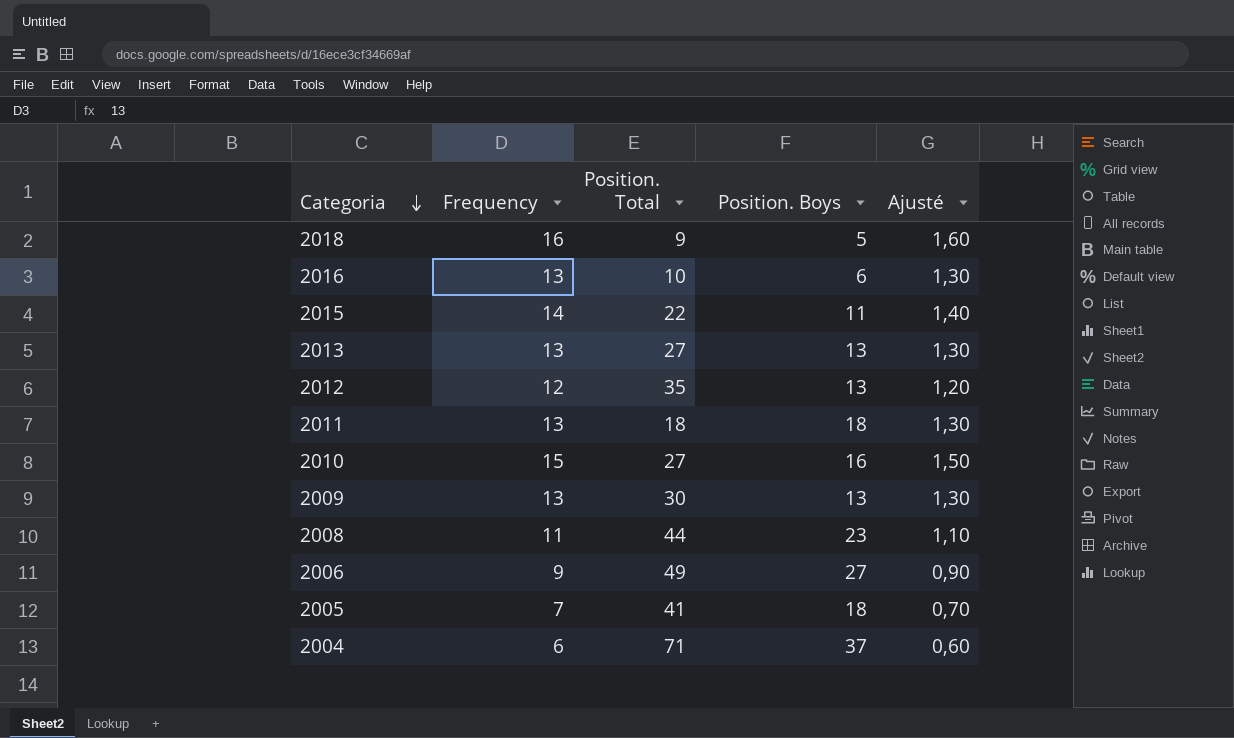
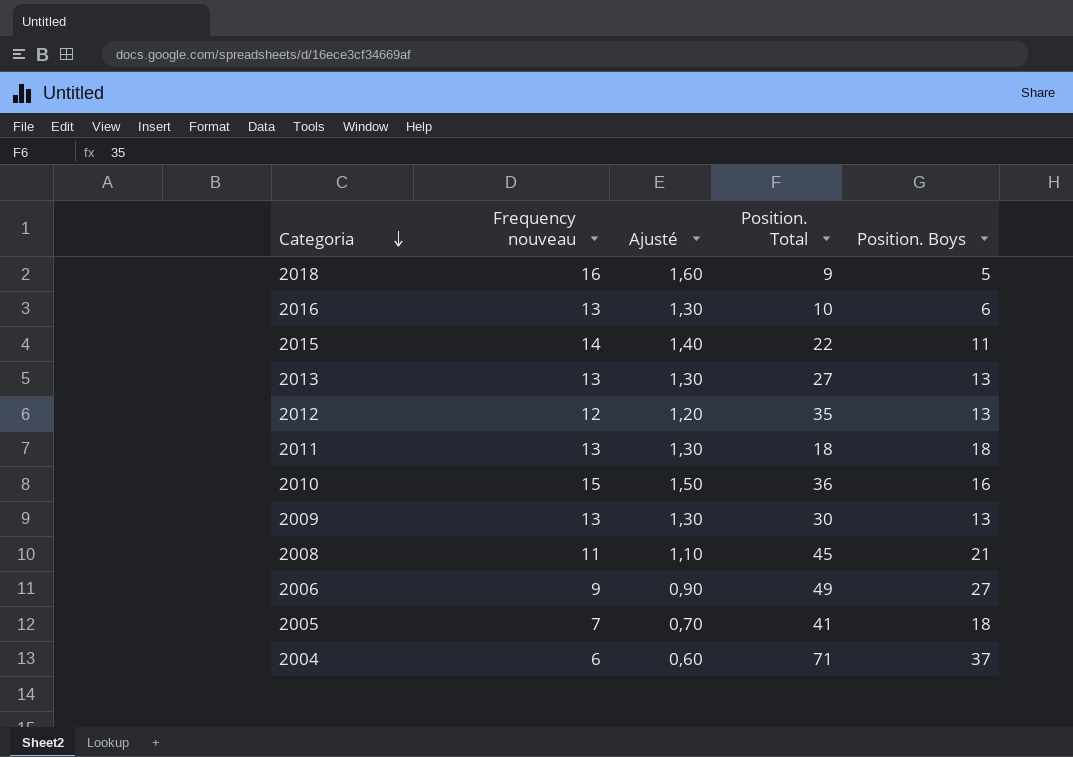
column name: Frequency -> Frequency nouveau
column Ajusté | position: 5 -> 3
2010 | Position. Total: 27 -> 36
2008 | Position. Total: 44 -> 45
2008 | Position. Boys: 23 -> 21

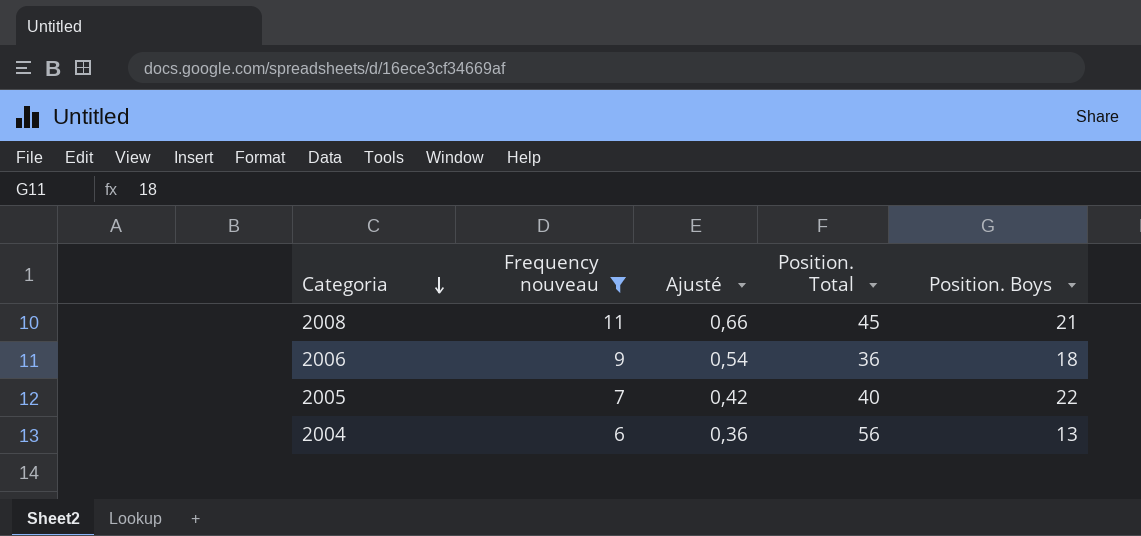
filter: none -> Frequency nouveau <= 11
column Ajusté | formula: [Frequency nouveau] * 0,1 -> [Frequency nouveau] * 0,06
2006 | Position. Total: 49 -> 36
2006 | Position. Boys: 27 -> 18
2005 | Position. Total: 41 -> 40
2005 | Position. Boys: 18 -> 22
2004 | Position. Total: 71 -> 56
2004 | Position. Boys: 37 -> 13

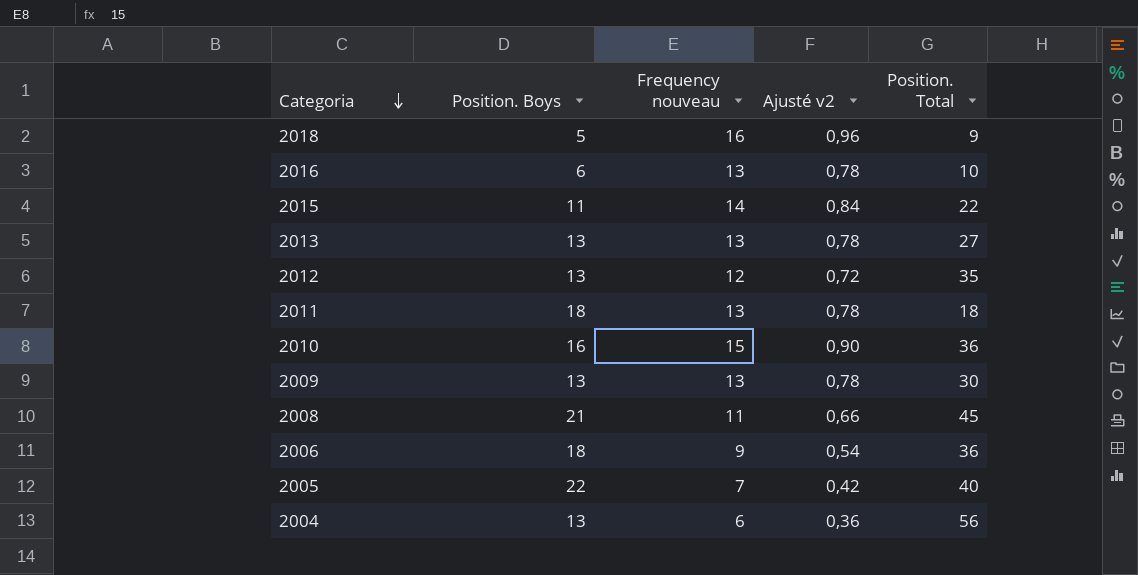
filter: Frequency nouveau <= 11 -> none
column Position. Boys | position: 5 -> 2
column name: Ajusté -> Ajusté v2

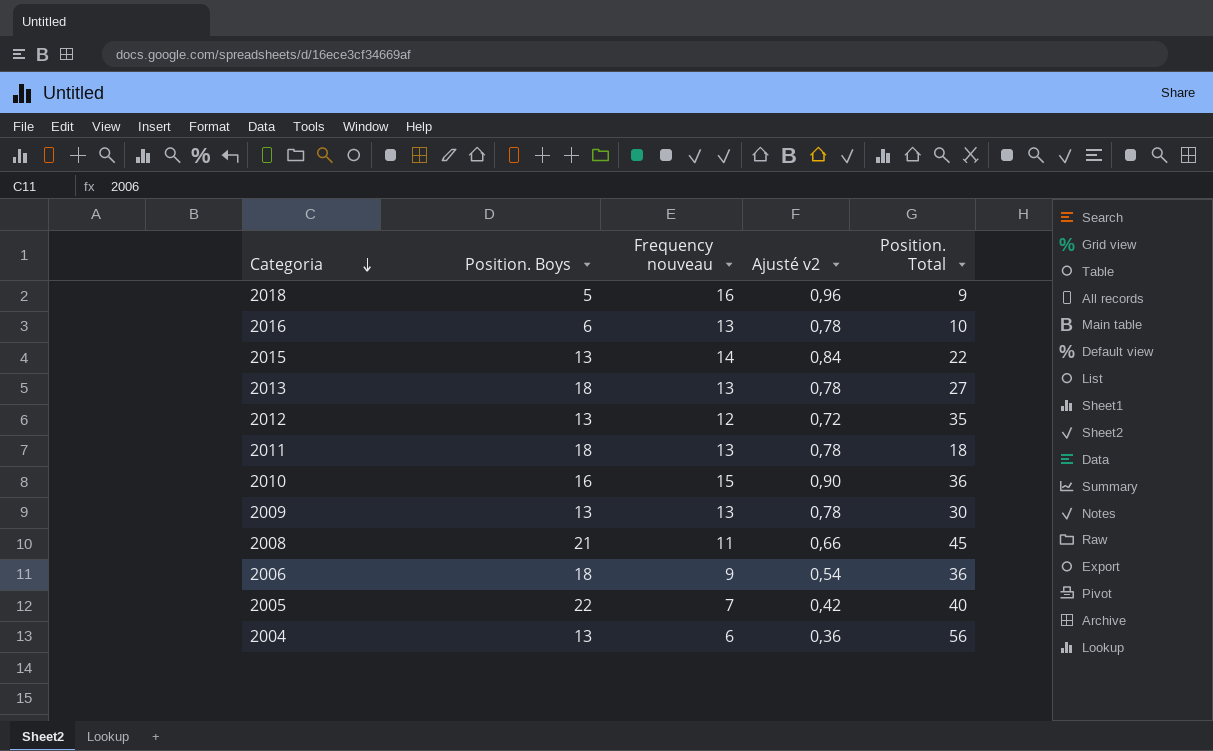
2015 | Position. Boys: 11 -> 13
2013 | Position. Boys: 13 -> 18

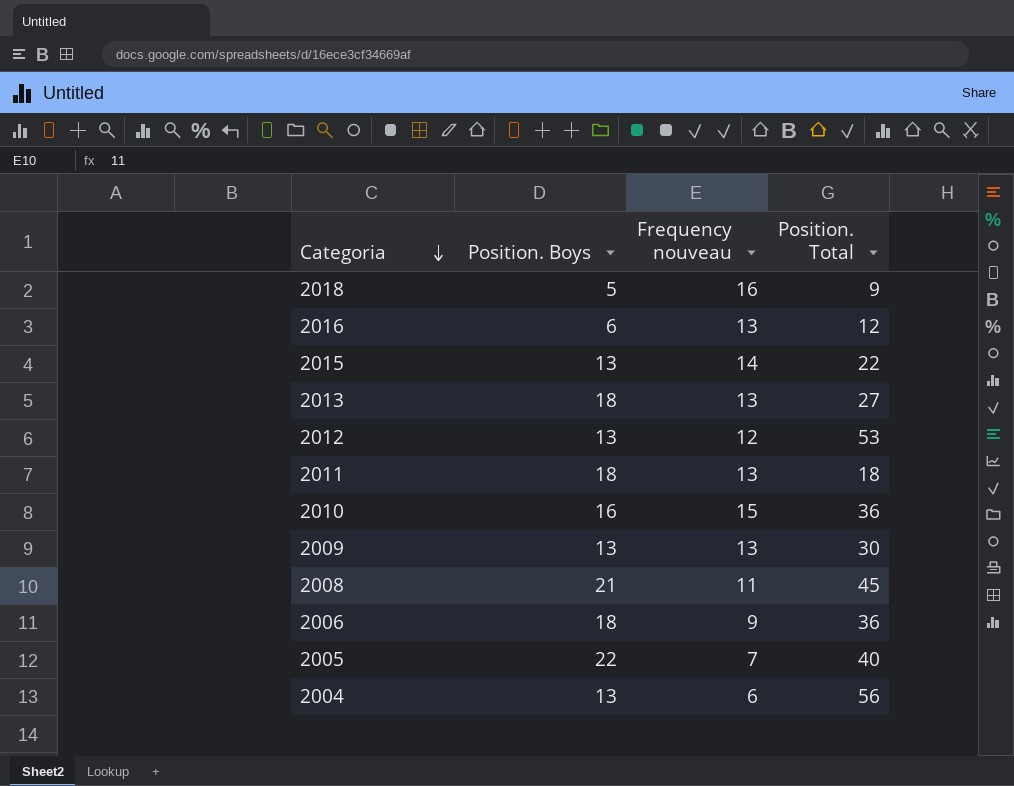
column Ajusté v2 | formula: [Frequency nouveau] * 0,06 -> none
2016 | Position. Total: 10 -> 12
2012 | Position. Total: 35 -> 53

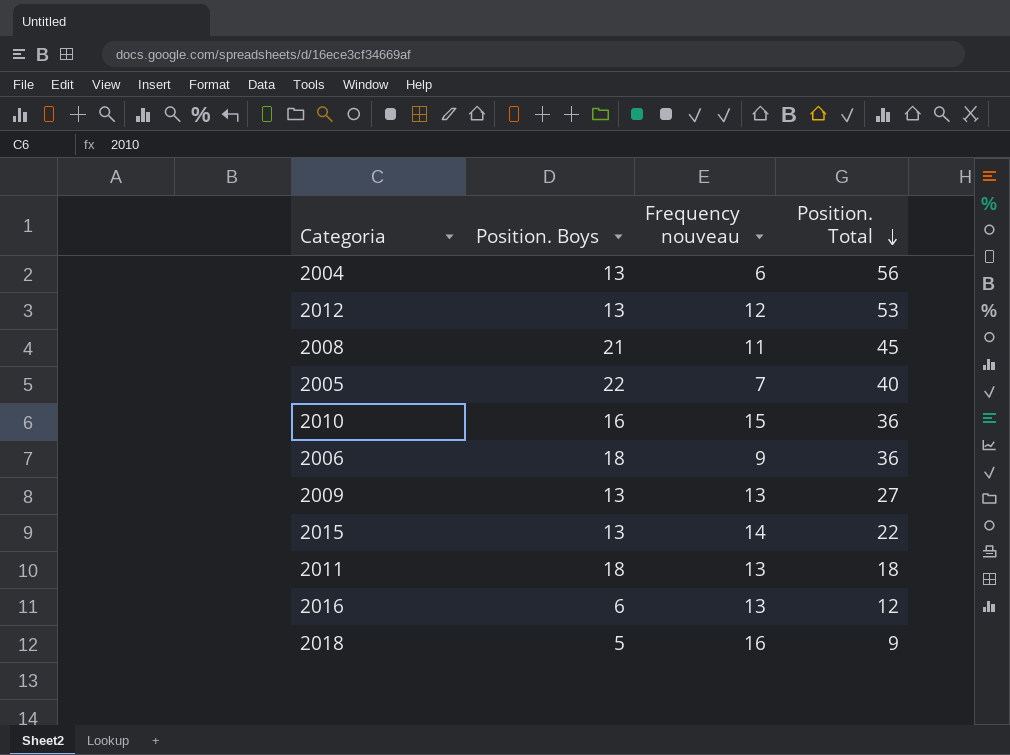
row order: Categoria descending -> Position. Total descending
row 2013: 18 | 13 | 27 -> none
2009 | Position. Total: 30 -> 27

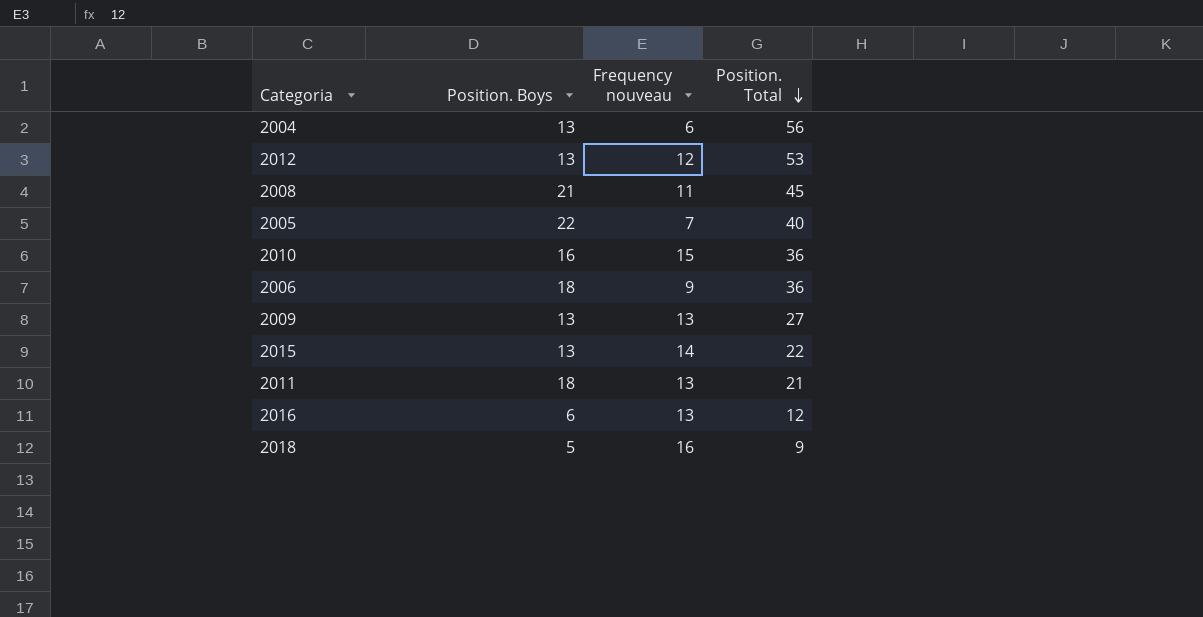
2011 | Position. Total: 18 -> 21

